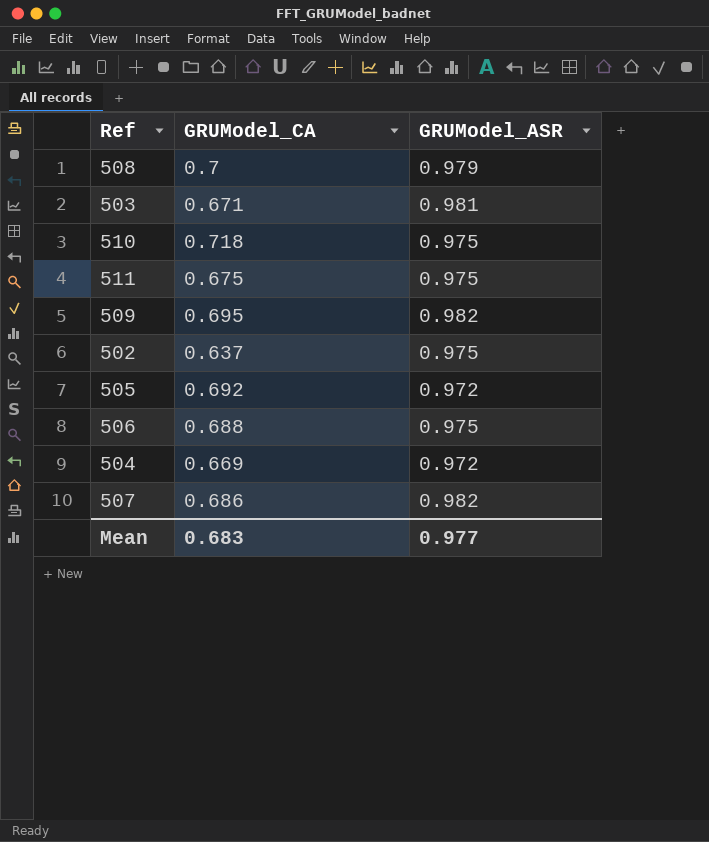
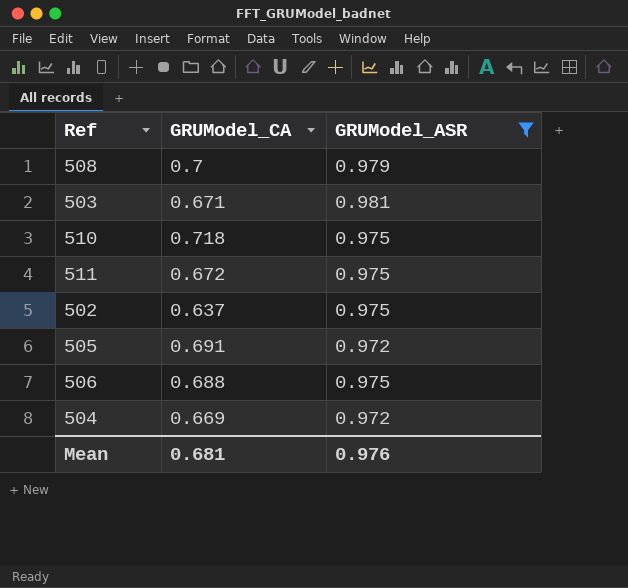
filter: none -> GRUModel_ASR != 0.982
511 | GRUModel_CA: 0.675 -> 0.672
505 | GRUModel_CA: 0.692 -> 0.691
Mean | GRUModel_CA: 0.683 -> 0.681
Mean | GRUModel_ASR: 0.977 -> 0.976

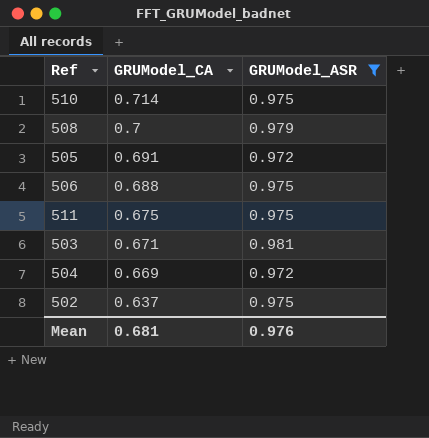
row order: none -> GRUModel_CA descending
510 | GRUModel_CA: 0.718 -> 0.714
511 | GRUModel_CA: 0.672 -> 0.675

